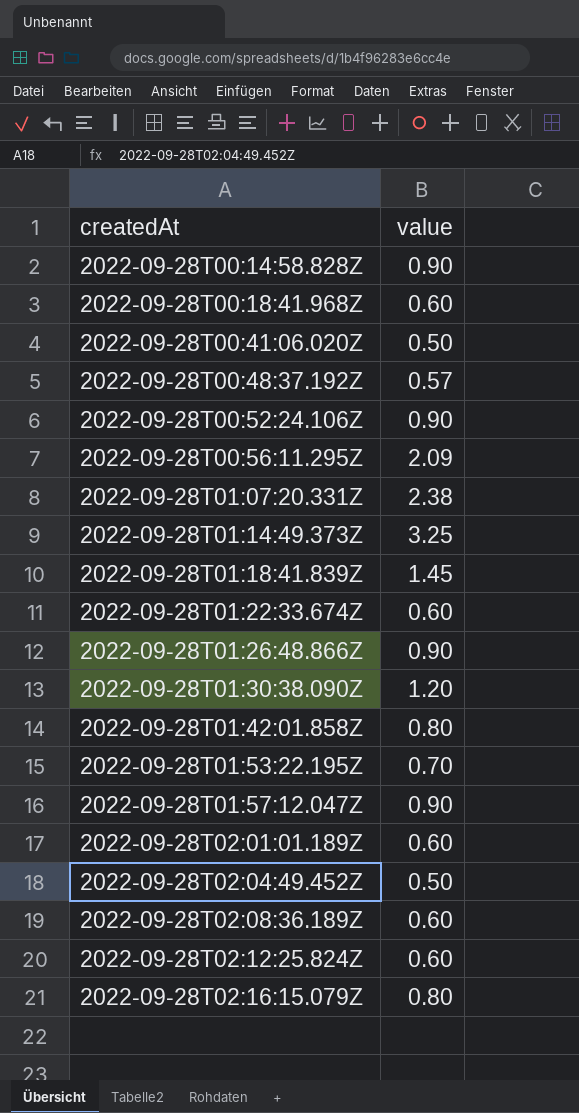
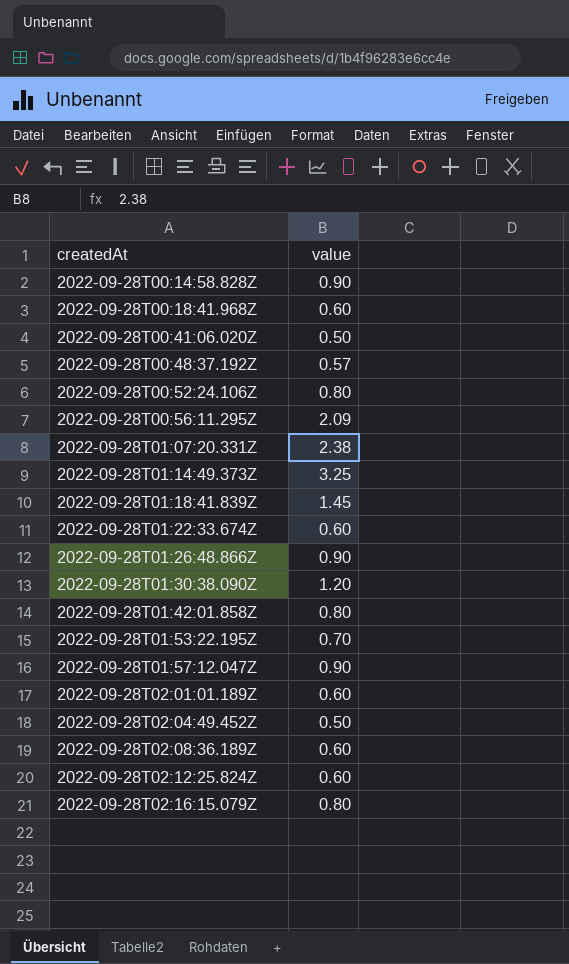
2022-09-28T00:52:24.106Z | value: 0.90 -> 0.80

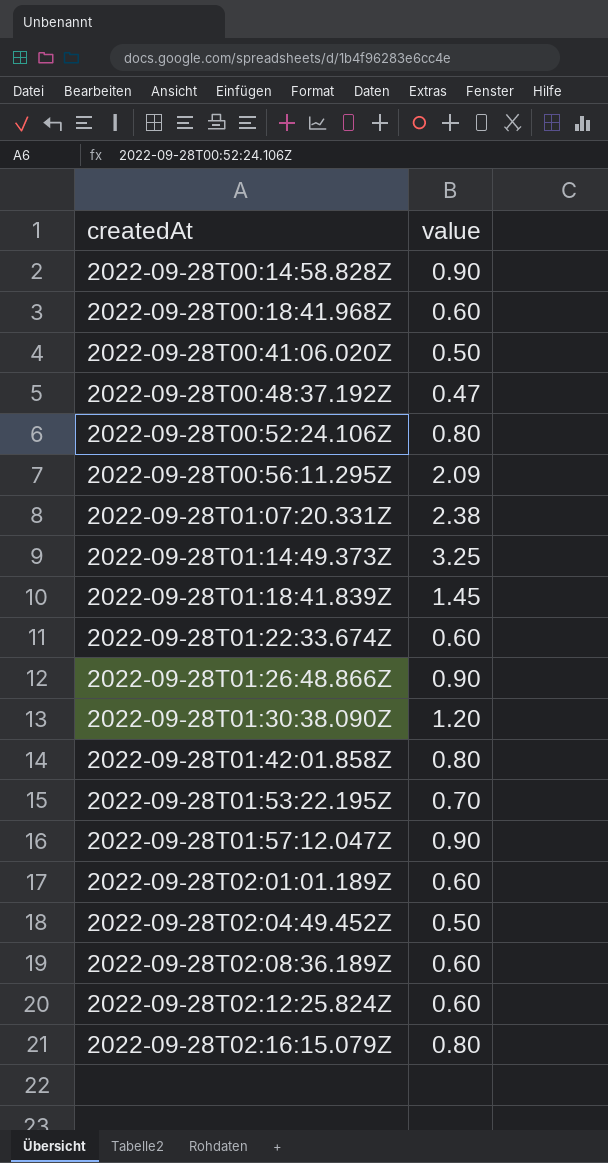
2022-09-28T00:48:37.192Z | value: 0.57 -> 0.47

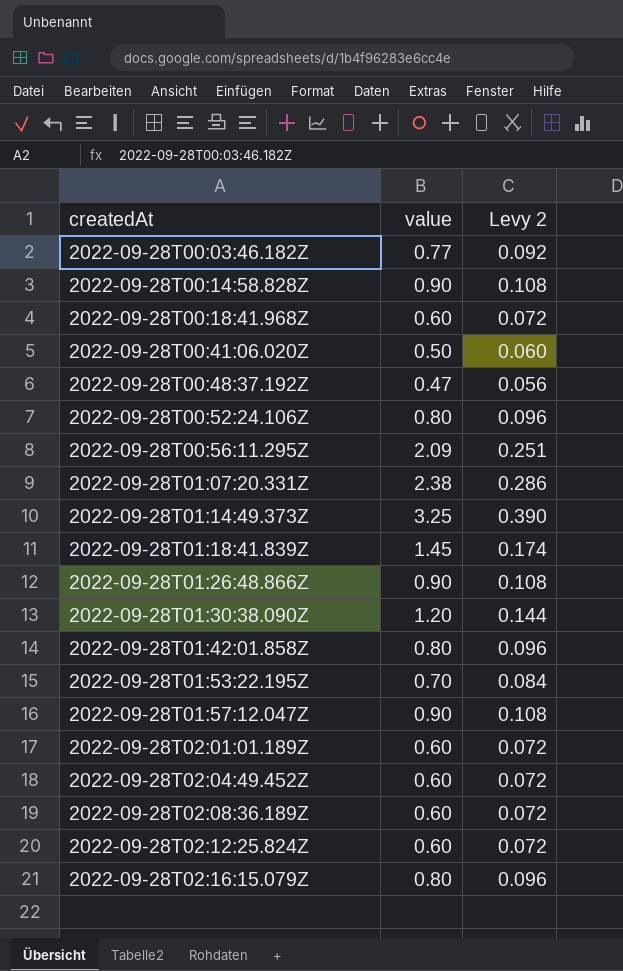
column Levy 2 | formula: none -> [value] * 0.12
row 2022-09-28T01:22:33.674Z: 0.60 -> none
row 2022-09-28T00:03:46.182Z: none -> 0.77 | 0.092
2022-09-28T02:04:49.452Z | value: 0.50 -> 0.60

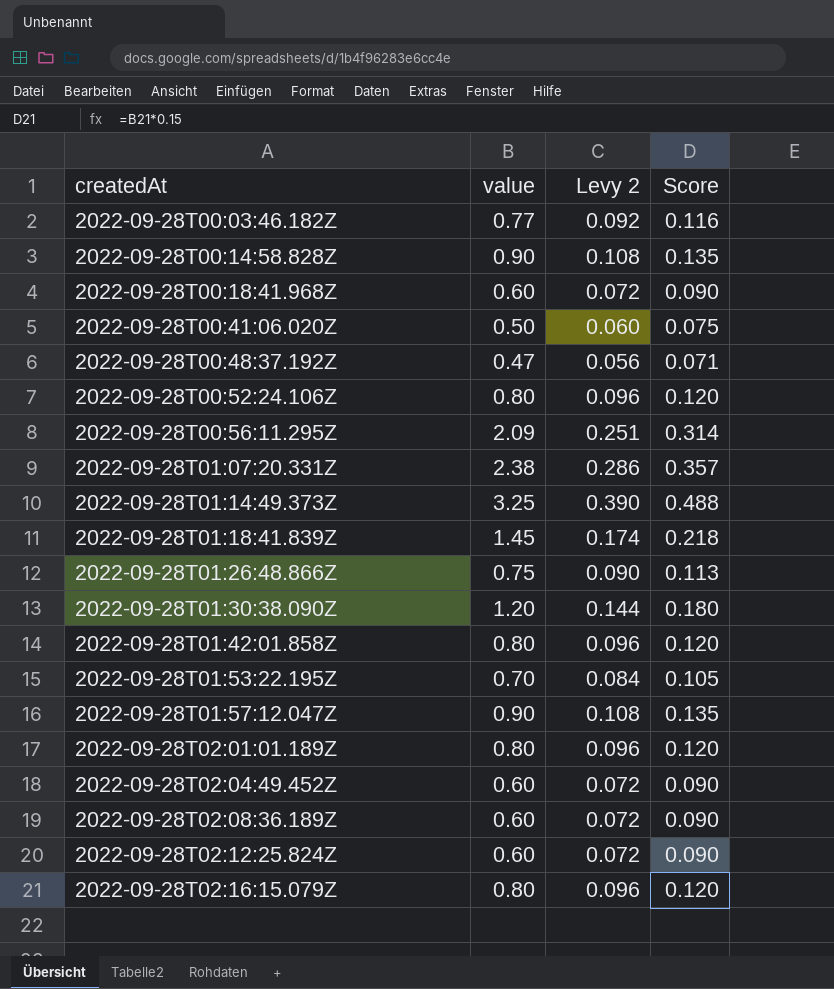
column Score | formula: none -> [value] * 0.15
2022-09-28T01:26:48.866Z | value: 0.90 -> 0.75
2022-09-28T01:26:48.866Z | Levy 2: 0.108 -> 0.090
2022-09-28T02:01:01.189Z | value: 0.60 -> 0.80
2022-09-28T02:01:01.189Z | Levy 2: 0.072 -> 0.096

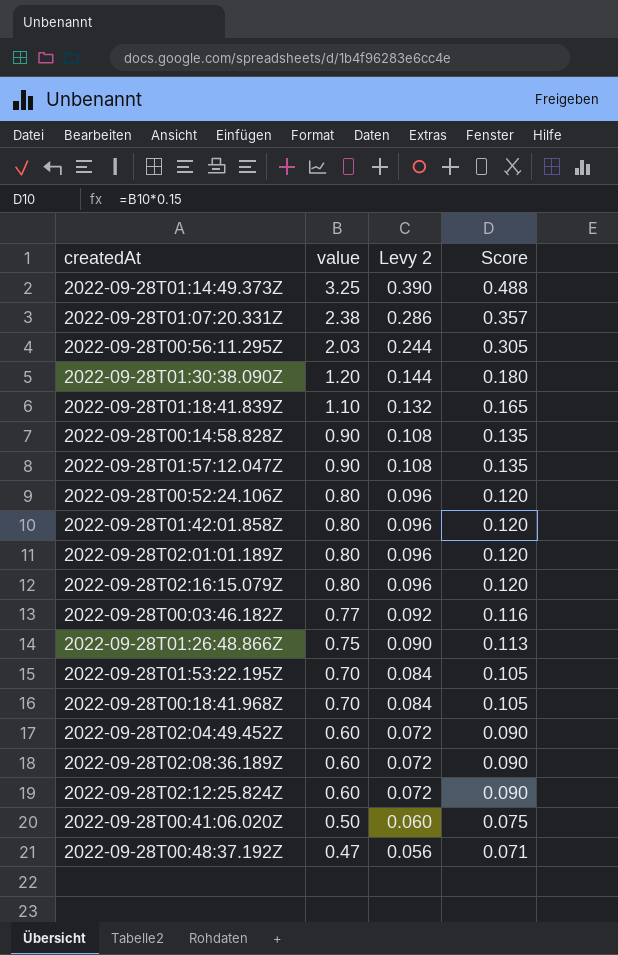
row order: createdAt ascending -> value descending
2022-09-28T00:56:11.295Z | value: 2.09 -> 2.03
2022-09-28T00:56:11.295Z | Levy 2: 0.251 -> 0.244
2022-09-28T00:56:11.295Z | Score: 0.314 -> 0.305
2022-09-28T01:18:41.839Z | value: 1.45 -> 1.10
2022-09-28T01:18:41.839Z | Levy 2: 0.174 -> 0.132
2022-09-28T01:18:41.839Z | Score: 0.218 -> 0.165
2022-09-28T00:18:41.968Z | value: 0.60 -> 0.70
2022-09-28T00:18:41.968Z | Levy 2: 0.072 -> 0.084
2022-09-28T00:18:41.968Z | Score: 0.090 -> 0.105

